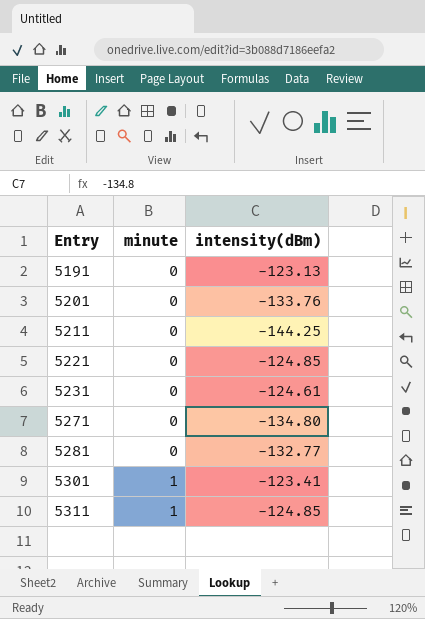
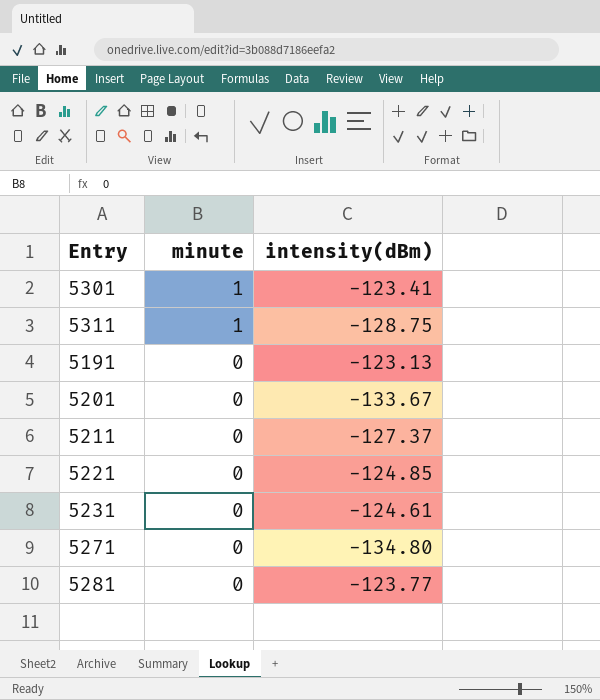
row order: Entry ascending -> minute descending
5311 | intensity(dBm): -124.85 -> -128.75
5201 | intensity(dBm): -133.76 -> -133.67
5211 | intensity(dBm): -144.25 -> -127.37
5281 | intensity(dBm): -132.77 -> -123.77

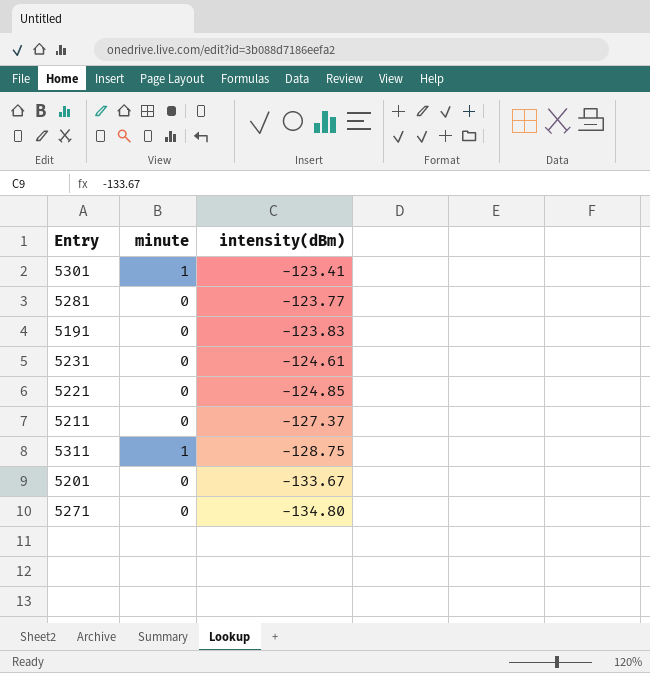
row order: minute descending -> intensity(dBm) descending
5191 | intensity(dBm): -123.13 -> -123.83

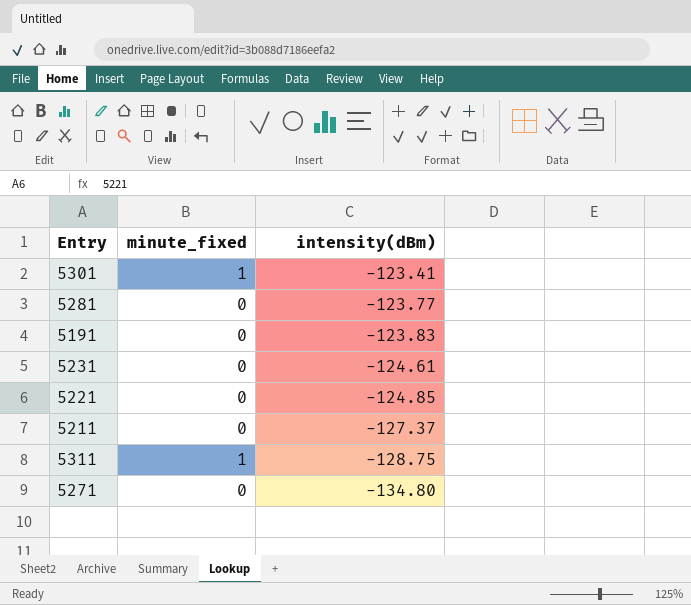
column name: minute -> minute_fixed
row 5201: 0 | -133.67 -> none

